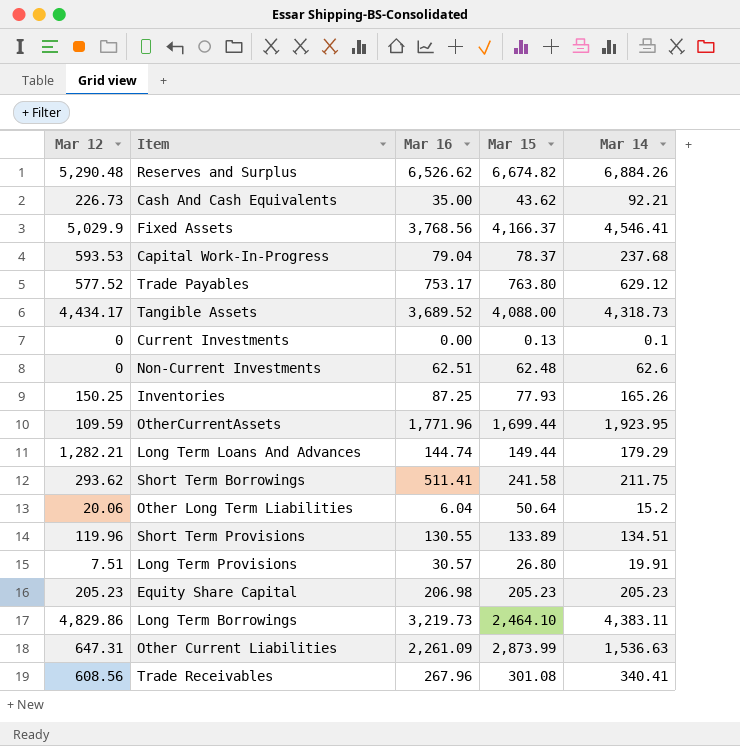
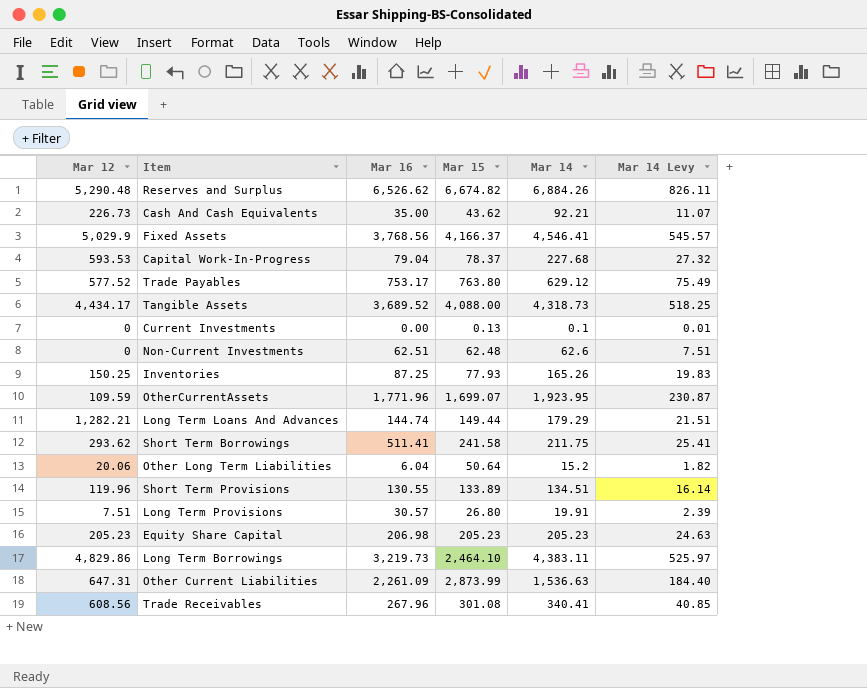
column Mar 14 Levy | formula: none -> [Mar 14] * 0.12
Capital Work-In-Progress | Mar 14: 237.68 -> 227.68
OtherCurrentAssets | Mar 15: 1,699.44 -> 1,699.07

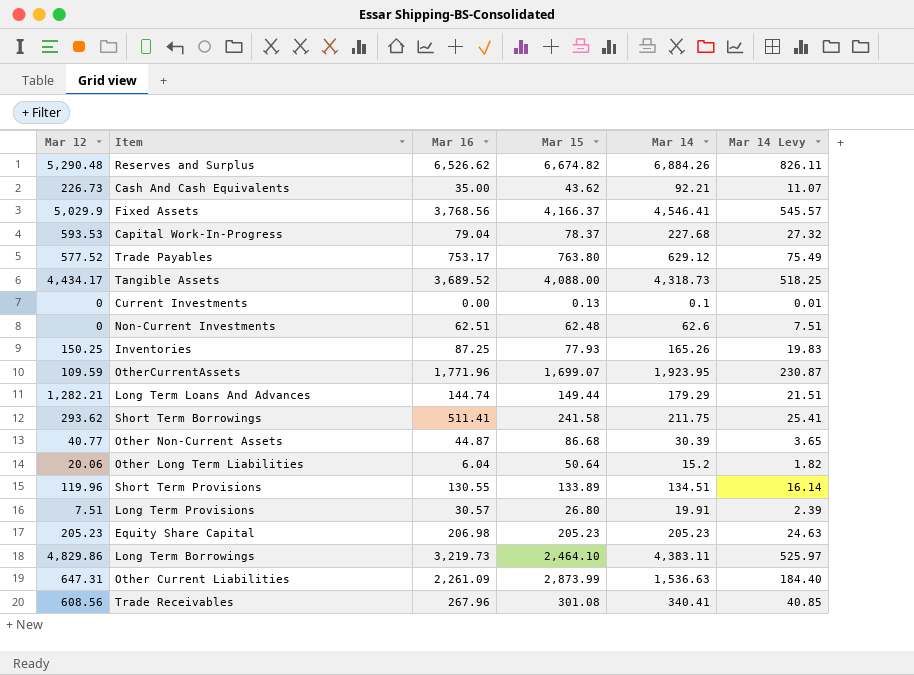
row Other Non-Current Assets: none -> 40.77 | 44.87 | 86.68 | 30.39 | 3.65

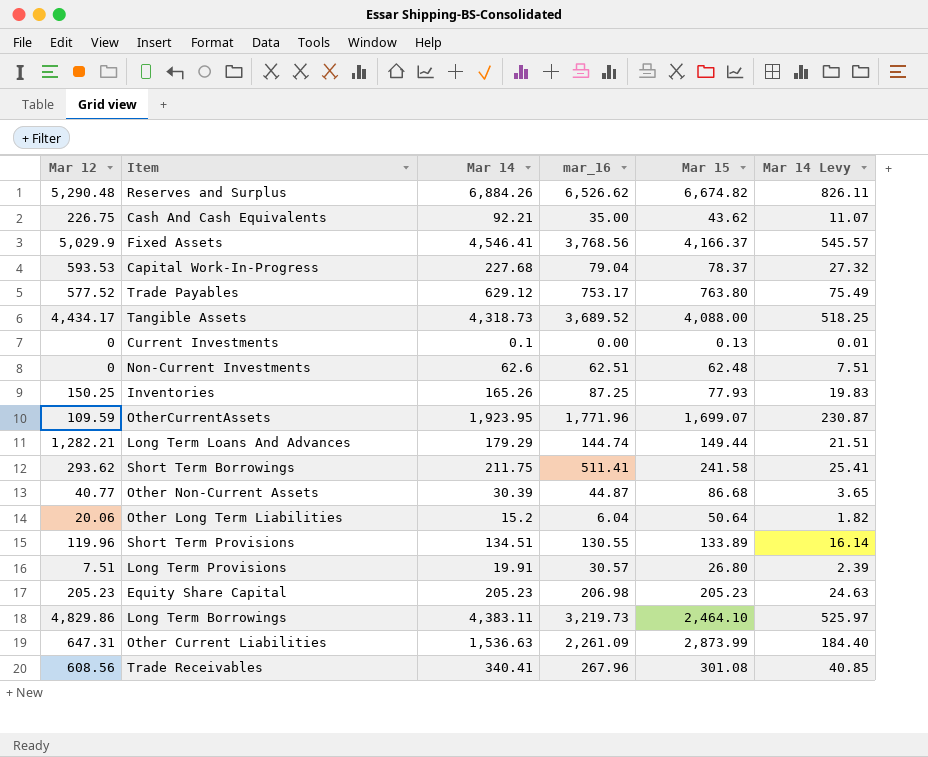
column Mar 14 | position: 5 -> 3
column name: Mar 16 -> mar_16
Cash And Cash Equivalents | Mar 12: 226.73 -> 226.75

